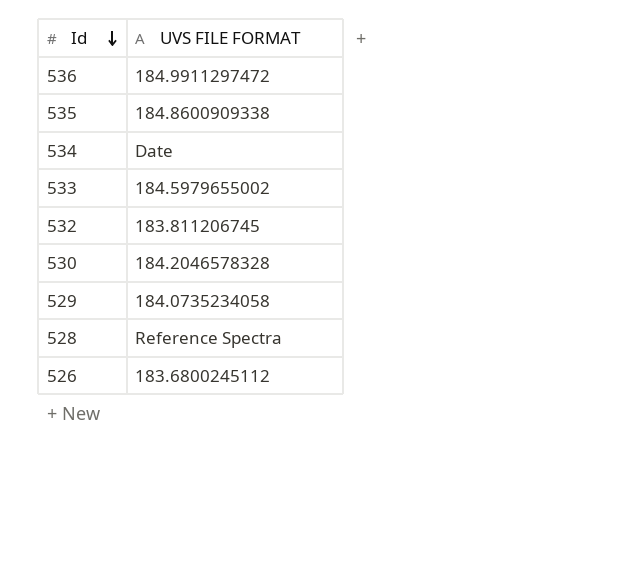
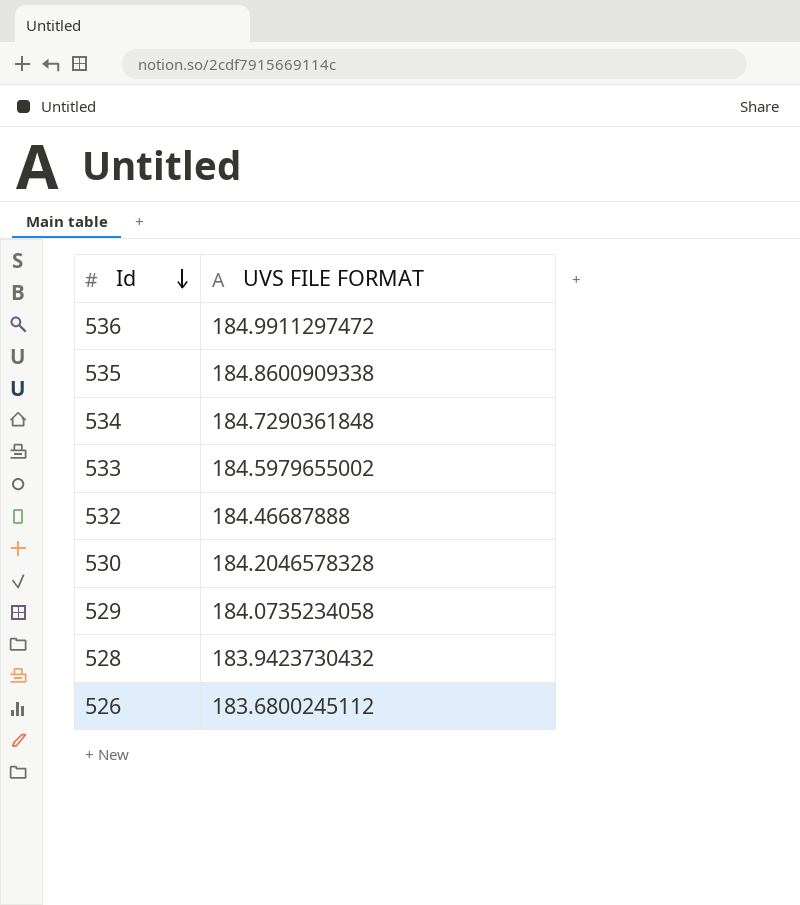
534 | UVS FILE FORMAT: Date -> 184.7290361848
532 | UVS FILE FORMAT: 183.811206745 -> 184.46687888
528 | UVS FILE FORMAT: Reference Spectra -> 183.9423730432

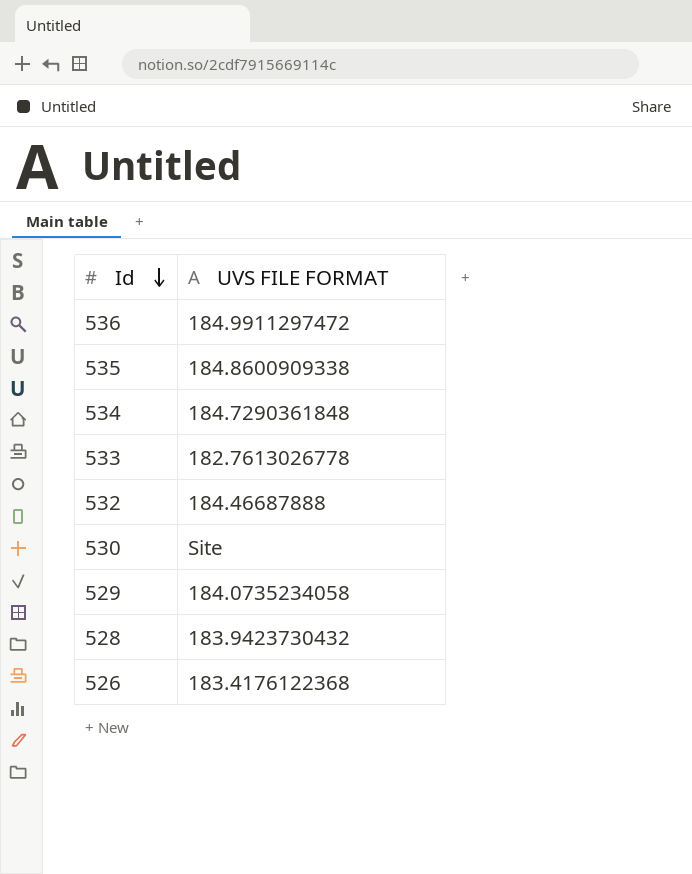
533 | UVS FILE FORMAT: 184.5979655002 -> 182.7613026778
530 | UVS FILE FORMAT: 184.2046578328 -> Site
526 | UVS FILE FORMAT: 183.6800245112 -> 183.4176122368

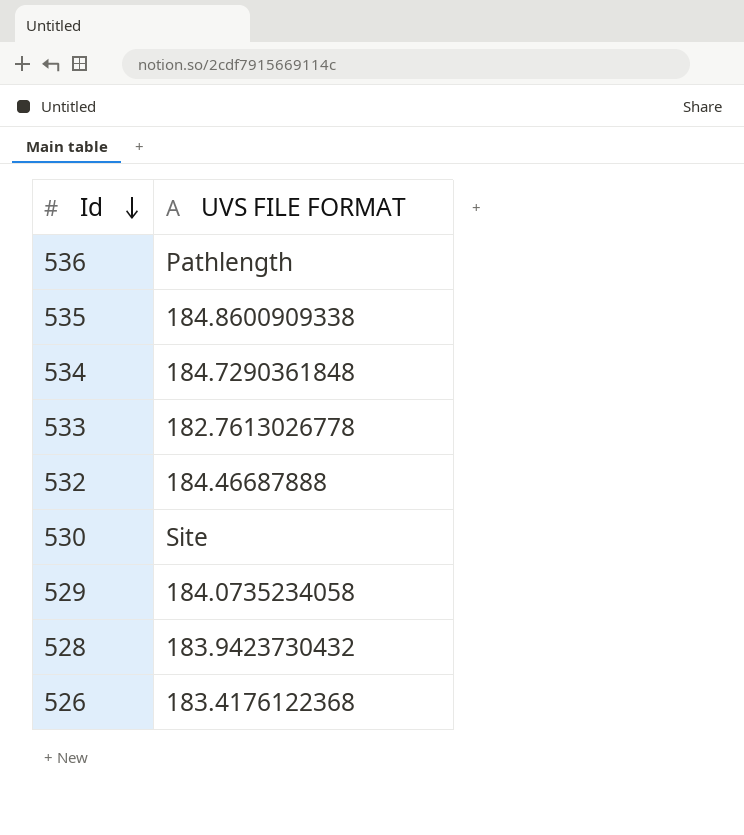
536 | UVS FILE FORMAT: 184.9911297472 -> Pathlength

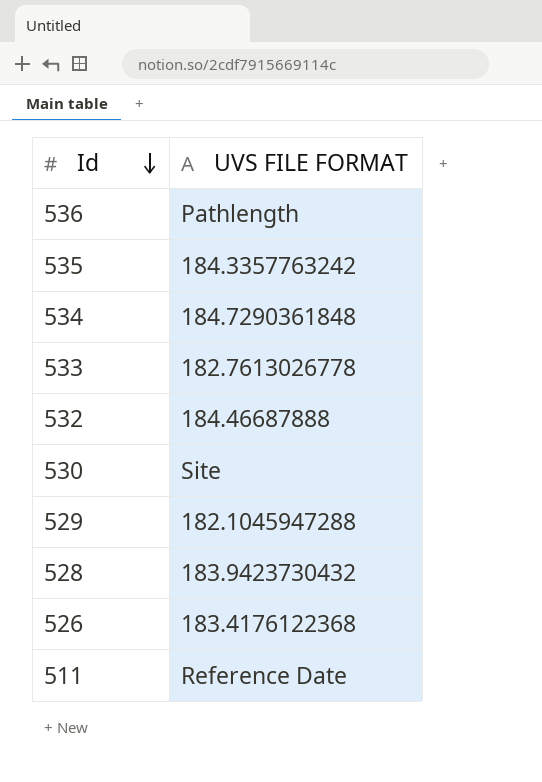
535 | UVS FILE FORMAT: 184.8600909338 -> 184.3357763242
529 | UVS FILE FORMAT: 184.0735234058 -> 182.1045947288
row 511: none -> Reference Date

